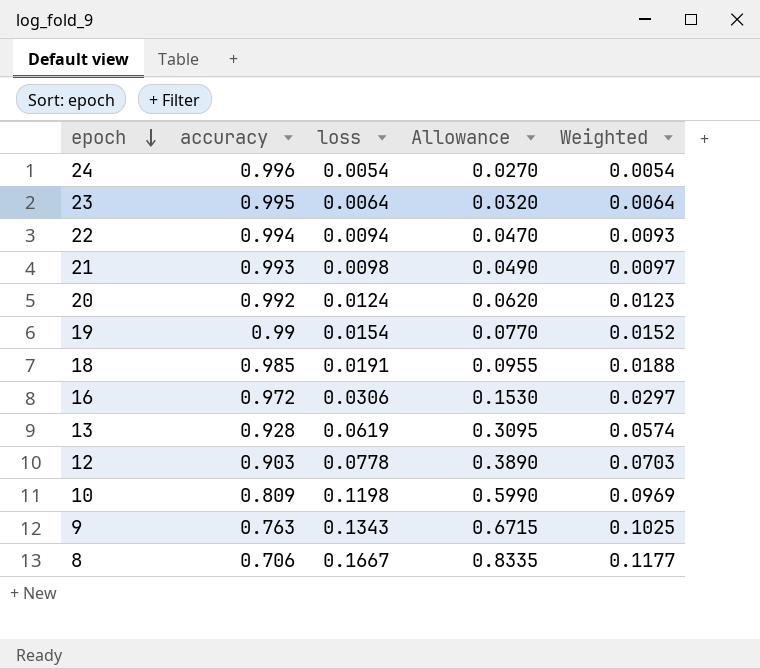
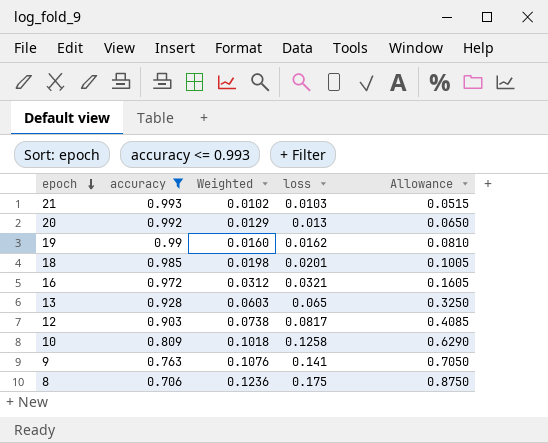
filter: none -> accuracy <= 0.993
column Weighted | position: 5 -> 3
21 | Weighted: 0.0097 -> 0.0102
21 | loss: 0.0098 -> 0.0103
21 | Allowance: 0.0490 -> 0.0515
20 | Weighted: 0.0123 -> 0.0129
20 | loss: 0.0124 -> 0.013
20 | Allowance: 0.0620 -> 0.0650
19 | Weighted: 0.0152 -> 0.0160
19 | loss: 0.0154 -> 0.0162
19 | Allowance: 0.0770 -> 0.0810
18 | Weighted: 0.0188 -> 0.0198
18 | loss: 0.0191 -> 0.0201
18 | Allowance: 0.0955 -> 0.1005
16 | Weighted: 0.0297 -> 0.0312
16 | loss: 0.0306 -> 0.0321
16 | Allowance: 0.1530 -> 0.1605
13 | Weighted: 0.0574 -> 0.0603
13 | loss: 0.0619 -> 0.065
13 | Allowance: 0.3095 -> 0.3250
12 | Weighted: 0.0703 -> 0.0738
12 | loss: 0.0778 -> 0.0817
12 | Allowance: 0.3890 -> 0.4085
10 | Weighted: 0.0969 -> 0.1018
10 | loss: 0.1198 -> 0.1258
10 | Allowance: 0.5990 -> 0.6290
9 | Weighted: 0.1025 -> 0.1076
9 | loss: 0.1343 -> 0.141
9 | Allowance: 0.6715 -> 0.7050
8 | Weighted: 0.1177 -> 0.1236
8 | loss: 0.1667 -> 0.175
8 | Allowance: 0.8335 -> 0.8750

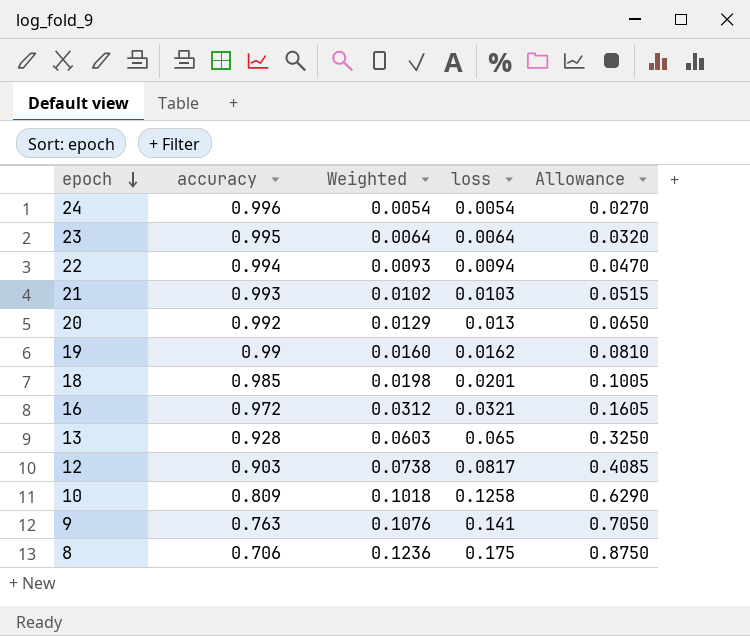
filter: accuracy <= 0.993 -> none

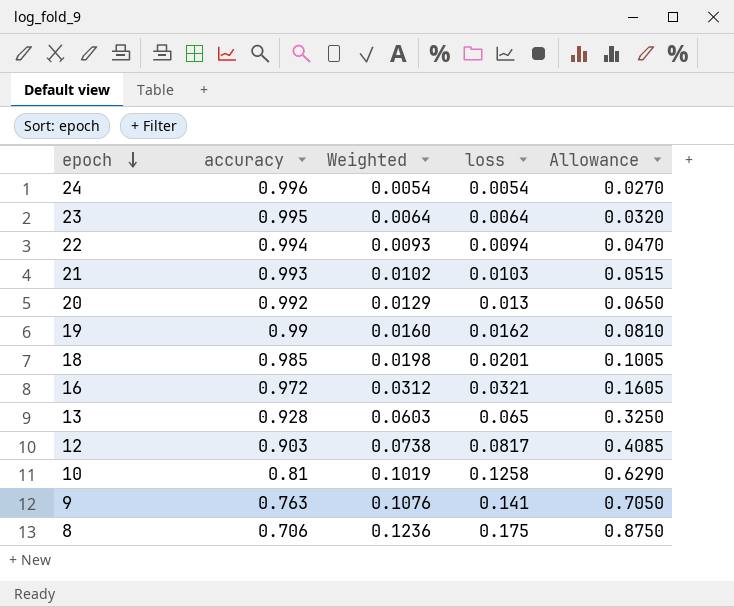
10 | accuracy: 0.809 -> 0.81
10 | Weighted: 0.1018 -> 0.1019

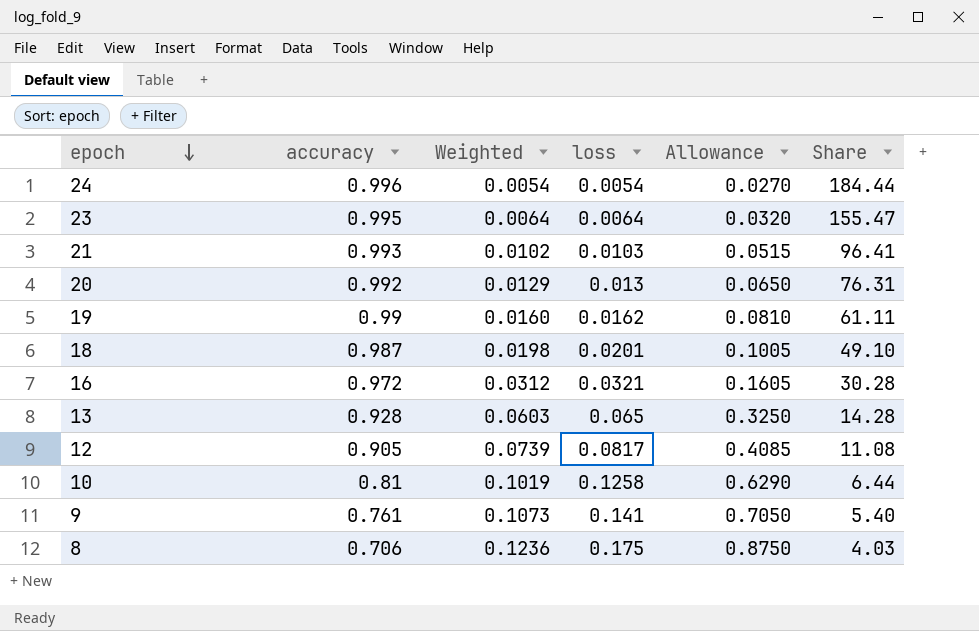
column Share | formula: none -> [accuracy] / [loss]
row 22: 0.994 | 0.0093 | 0.0094 | 0.0470 -> none
18 | accuracy: 0.985 -> 0.987
12 | accuracy: 0.903 -> 0.905
12 | Weighted: 0.0738 -> 0.0739
9 | accuracy: 0.763 -> 0.761
9 | Weighted: 0.1076 -> 0.1073

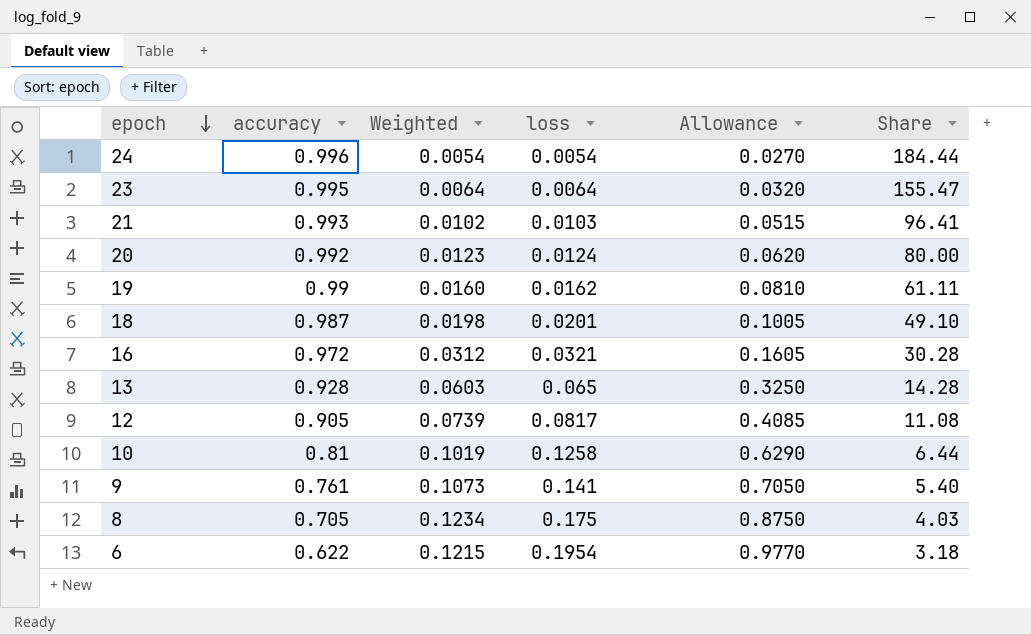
20 | Weighted: 0.0129 -> 0.0123
20 | loss: 0.013 -> 0.0124
20 | Allowance: 0.0650 -> 0.0620
20 | Share: 76.31 -> 80.00
8 | accuracy: 0.706 -> 0.705
8 | Weighted: 0.1236 -> 0.1234
row 6: none -> 0.622 | 0.1215 | 0.1954 | 0.9770 | 3.18

